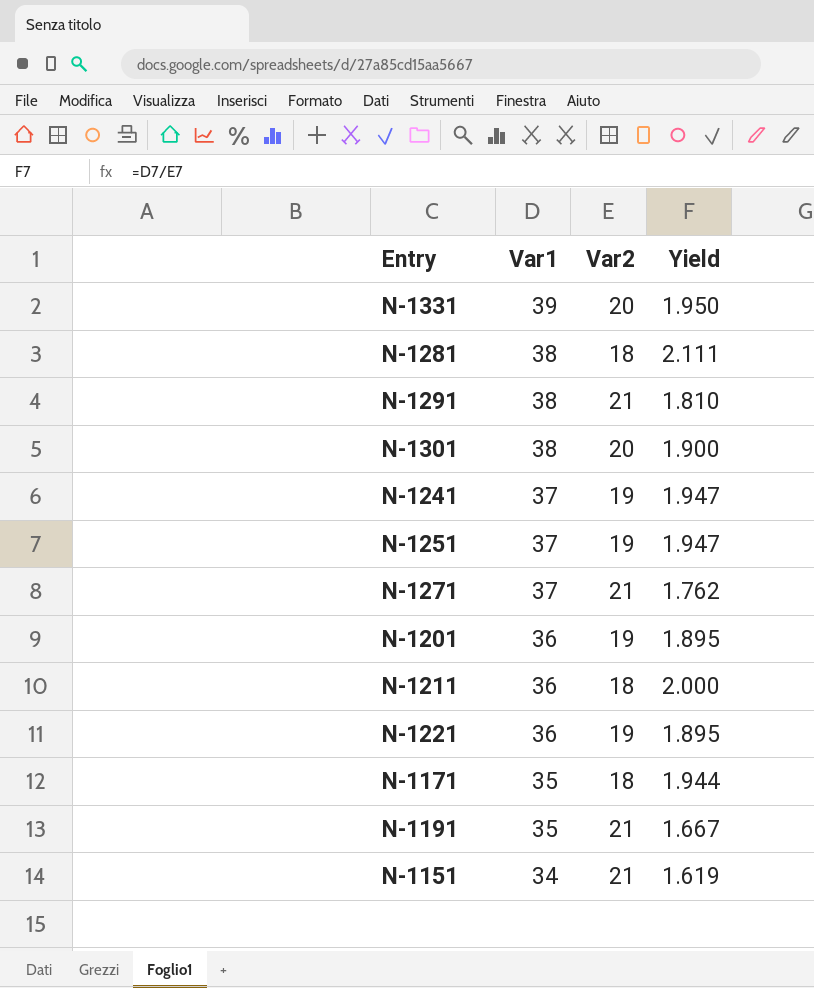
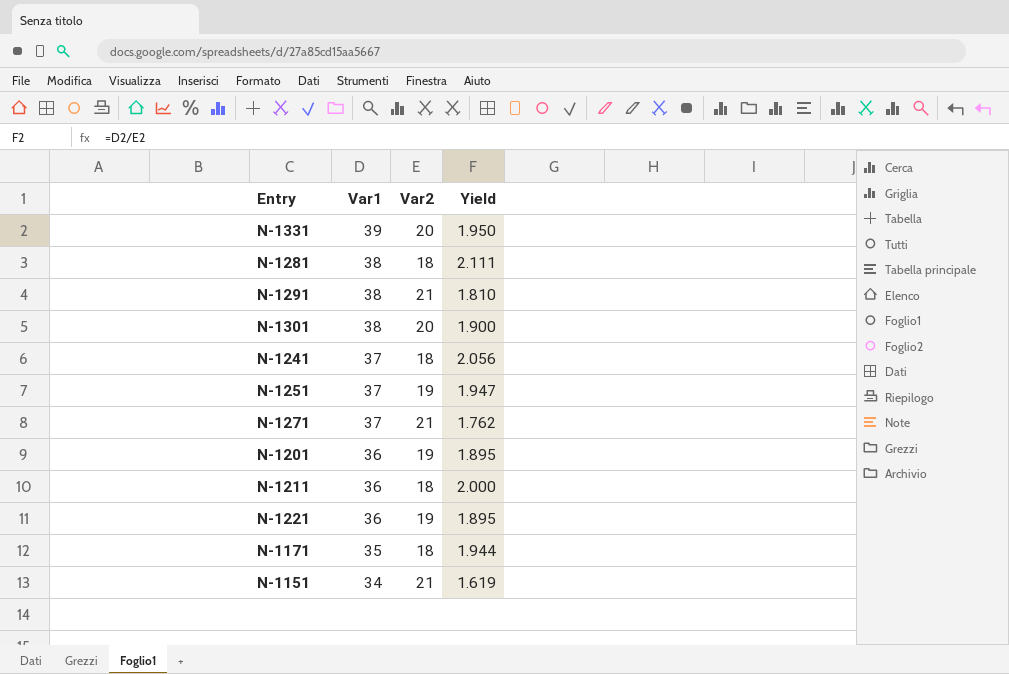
row N-1191: 35 | 21 | 1.667 -> none
N-1241 | Var2: 19 -> 18
N-1241 | Yield: 1.947 -> 2.056

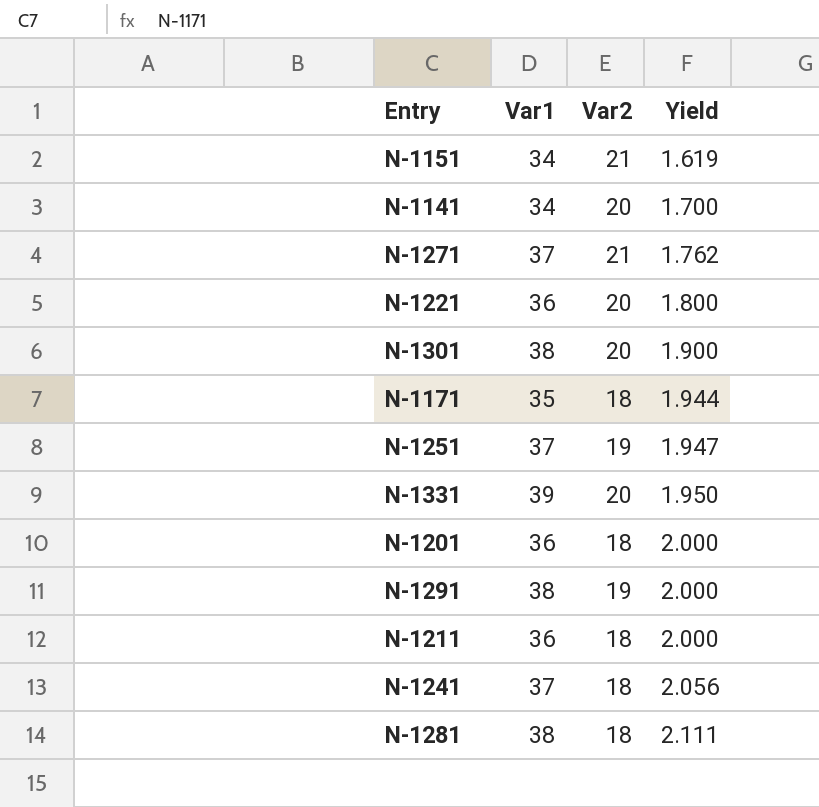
row order: Var1 descending -> Yield ascending
row N-1141: none -> 34 | 20 | 1.700
N-1221 | Var2: 19 -> 20
N-1221 | Yield: 1.895 -> 1.800
N-1201 | Var2: 19 -> 18
N-1201 | Yield: 1.895 -> 2.000
N-1291 | Var2: 21 -> 19
N-1291 | Yield: 1.810 -> 2.000

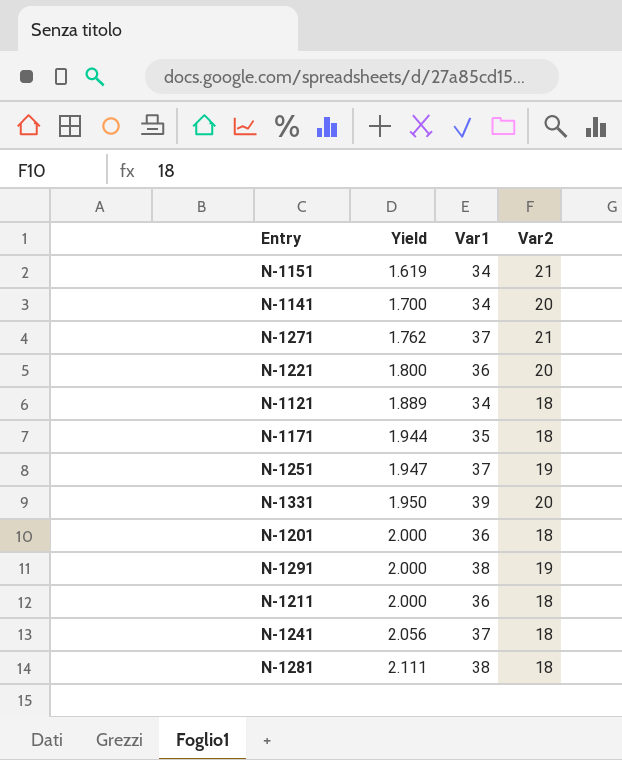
column Yield | position: 4 -> 2
row N-1301: 38 | 20 | 1.900 -> none
row N-1121: none -> 1.889 | 34 | 18

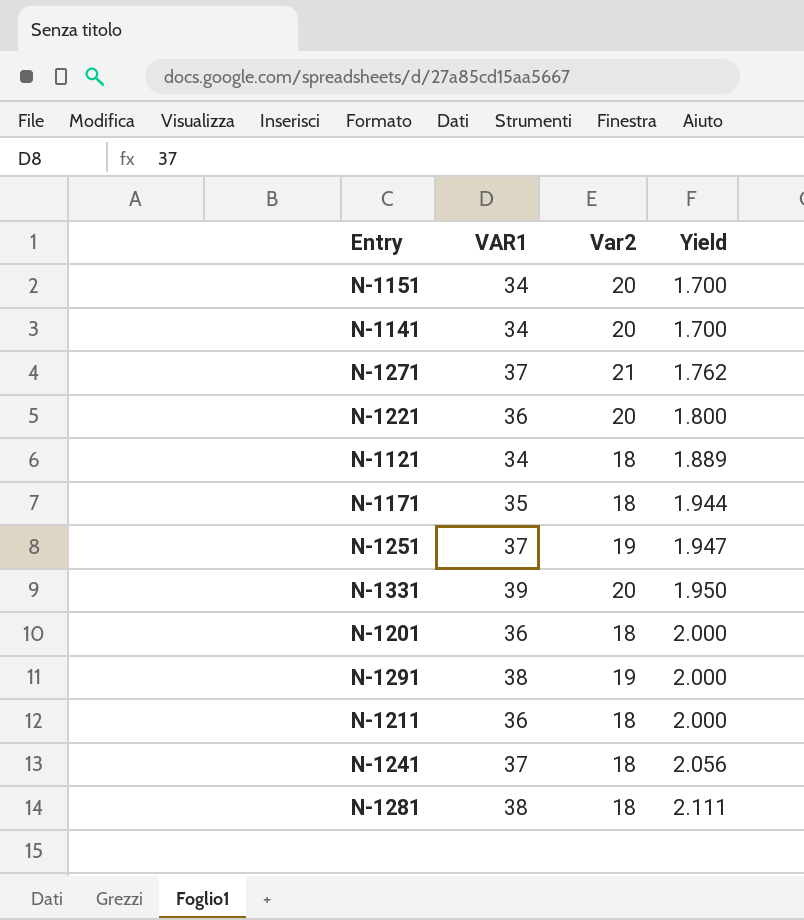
column name: Var1 -> VAR1
column Yield | position: 2 -> 4
N-1151 | Var2: 21 -> 20
N-1151 | Yield: 1.619 -> 1.700

